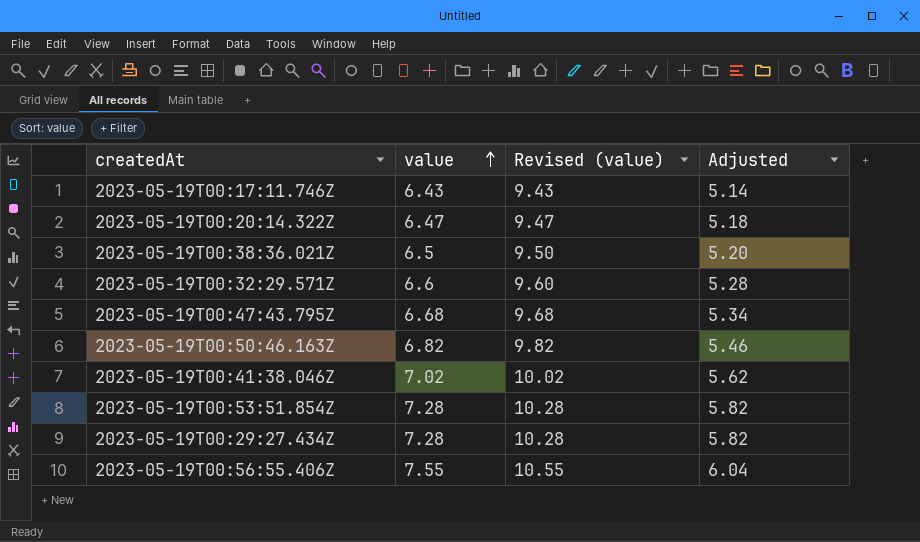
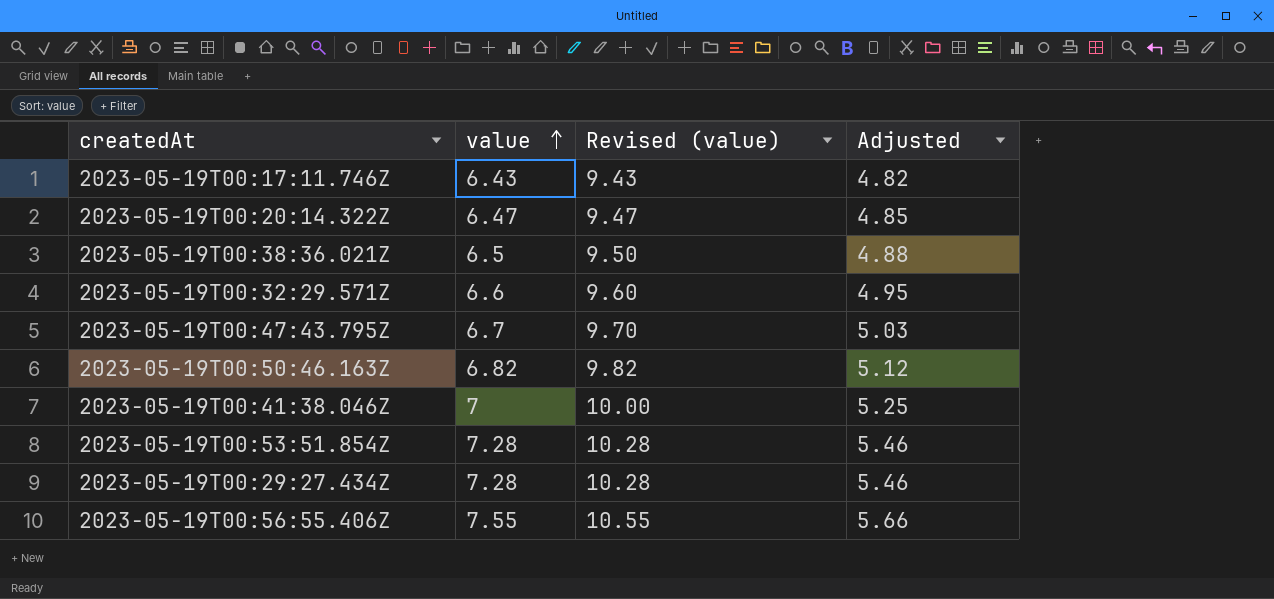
column Adjusted | formula: [value] * 0.8 -> [value] * 0.75
2023-05-19T00:47:43.795Z | value: 6.68 -> 6.7
2023-05-19T00:47:43.795Z | Revised (value): 9.68 -> 9.70
2023-05-19T00:41:38.046Z | value: 7.02 -> 7
2023-05-19T00:41:38.046Z | Revised (value): 10.02 -> 10.00

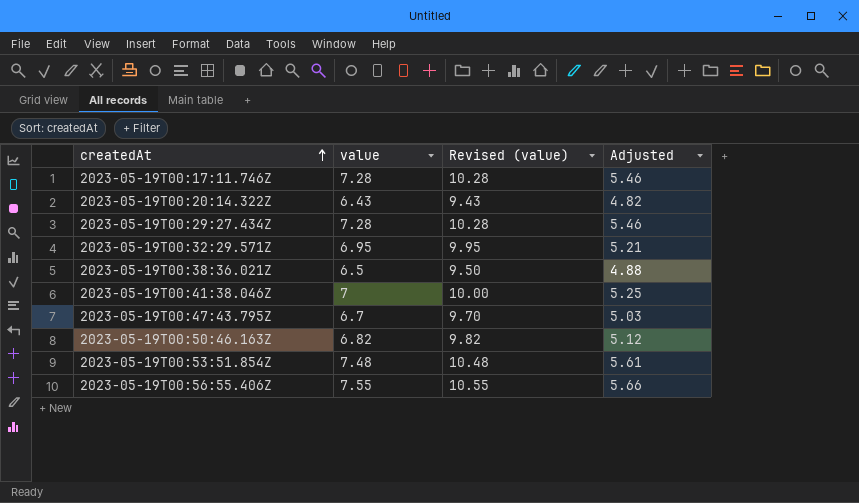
row order: value ascending -> createdAt ascending
2023-05-19T00:17:11.746Z | value: 6.43 -> 7.28
2023-05-19T00:17:11.746Z | Revised (value): 9.43 -> 10.28
2023-05-19T00:17:11.746Z | Adjusted: 4.82 -> 5.46
2023-05-19T00:20:14.322Z | value: 6.47 -> 6.43
2023-05-19T00:20:14.322Z | Revised (value): 9.47 -> 9.43
2023-05-19T00:20:14.322Z | Adjusted: 4.85 -> 4.82
2023-05-19T00:32:29.571Z | value: 6.6 -> 6.95
2023-05-19T00:32:29.571Z | Revised (value): 9.60 -> 9.95
2023-05-19T00:32:29.571Z | Adjusted: 4.95 -> 5.21
2023-05-19T00:53:51.854Z | value: 7.28 -> 7.48
2023-05-19T00:53:51.854Z | Revised (value): 10.28 -> 10.48
2023-05-19T00:53:51.854Z | Adjusted: 5.46 -> 5.61

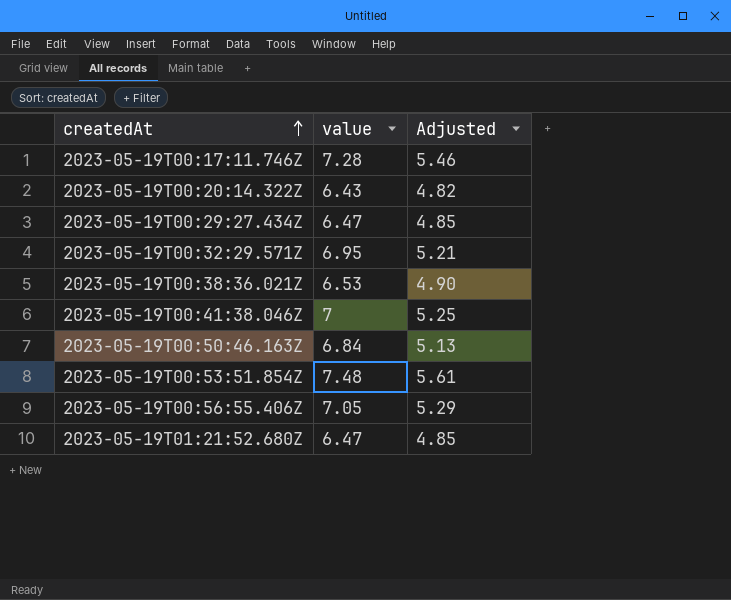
column Revised (value) | formula: [value] + 3 -> none
row 2023-05-19T00:47:43.795Z: 6.7 | 9.70 | 5.03 -> none
2023-05-19T00:29:27.434Z | value: 7.28 -> 6.47
2023-05-19T00:29:27.434Z | Adjusted: 5.46 -> 4.85
2023-05-19T00:38:36.021Z | value: 6.5 -> 6.53
2023-05-19T00:38:36.021Z | Adjusted: 4.88 -> 4.90
2023-05-19T00:50:46.163Z | value: 6.82 -> 6.84
2023-05-19T00:50:46.163Z | Adjusted: 5.12 -> 5.13
2023-05-19T00:56:55.406Z | value: 7.55 -> 7.05
2023-05-19T00:56:55.406Z | Adjusted: 5.66 -> 5.29
row 2023-05-19T01:21:52.680Z: none -> 6.47 | 4.85

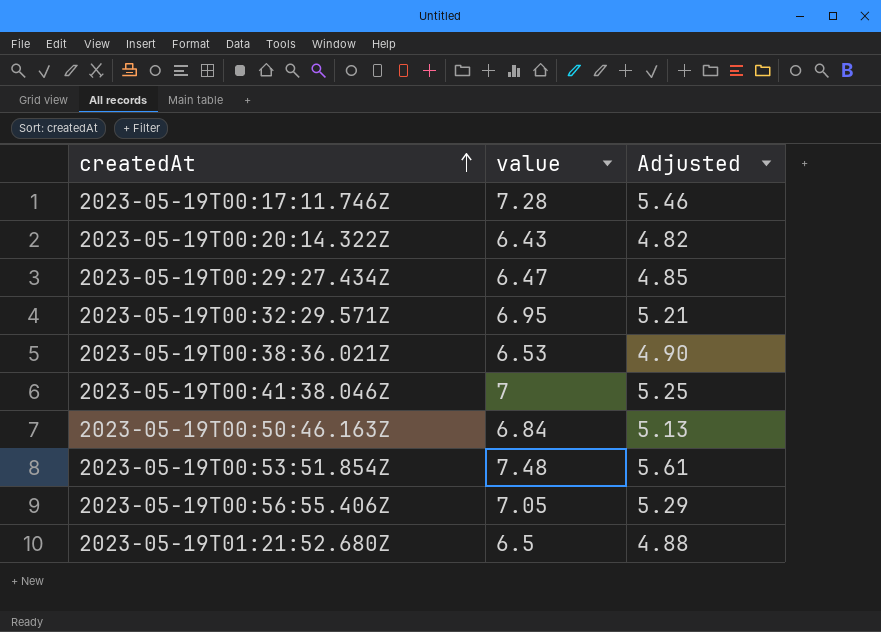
2023-05-19T01:21:52.680Z | value: 6.47 -> 6.5
2023-05-19T01:21:52.680Z | Adjusted: 4.85 -> 4.88

